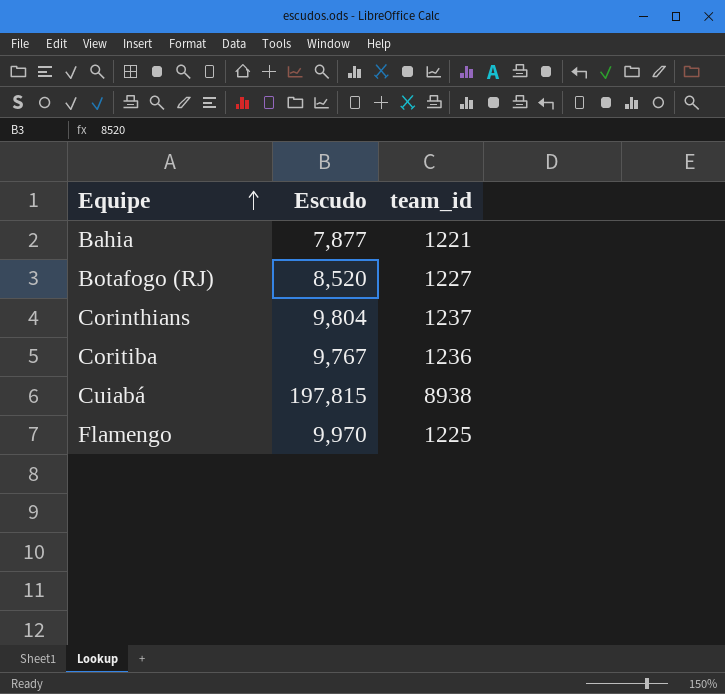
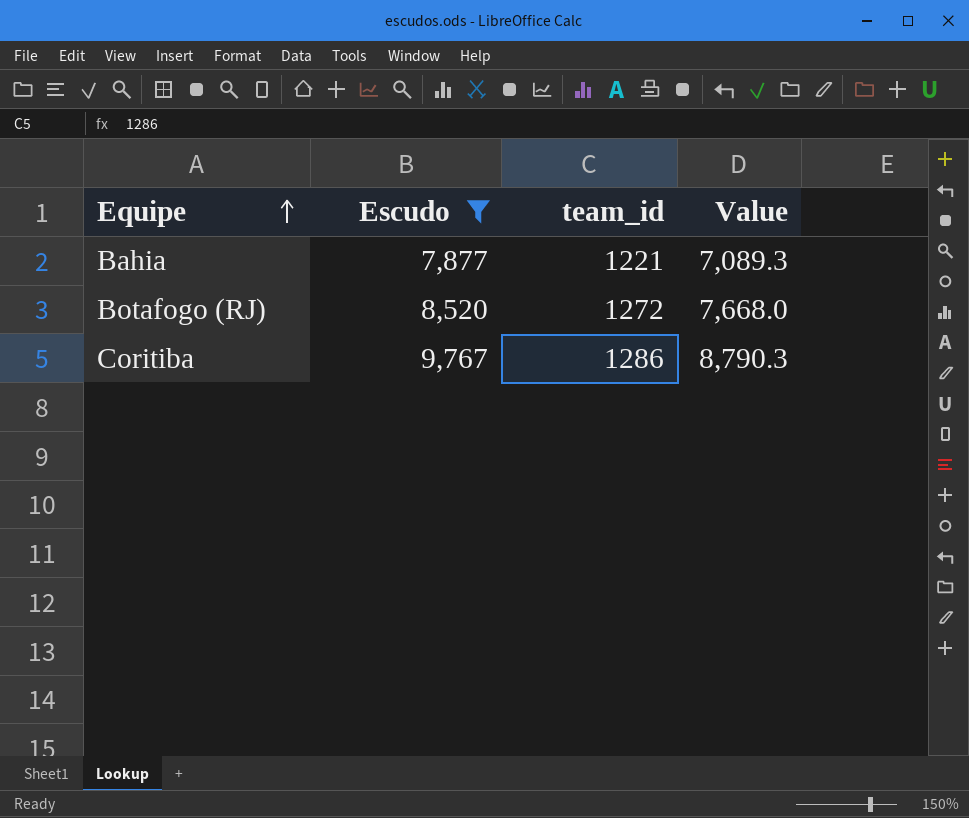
filter: none -> Escudo <= 9,767
column Value | formula: none -> [Escudo] * 0.9
Botafogo (RJ) | team_id: 1227 -> 1272
Coritiba | team_id: 1236 -> 1286

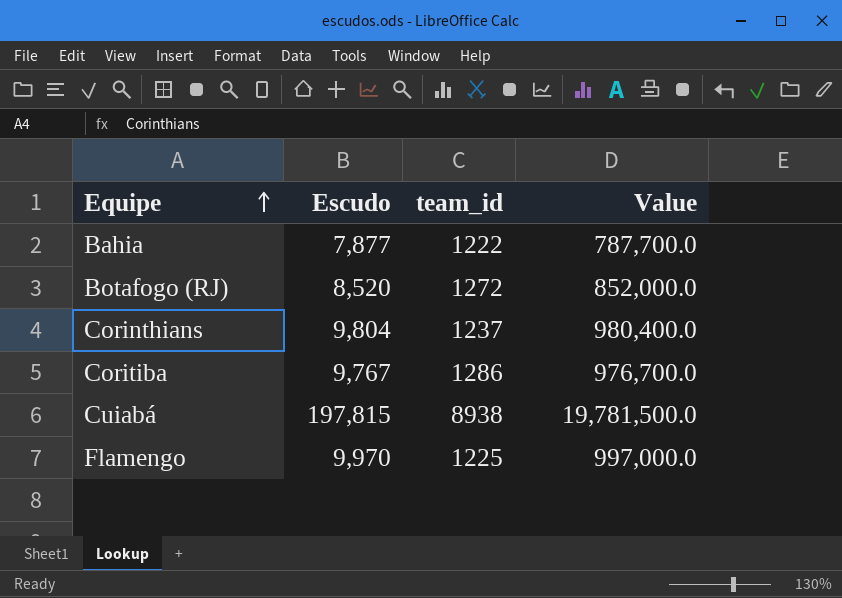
filter: Escudo <= 9,767 -> none
column Value | formula: [Escudo] * 0.9 -> [Escudo] * 100
Bahia | team_id: 1221 -> 1222

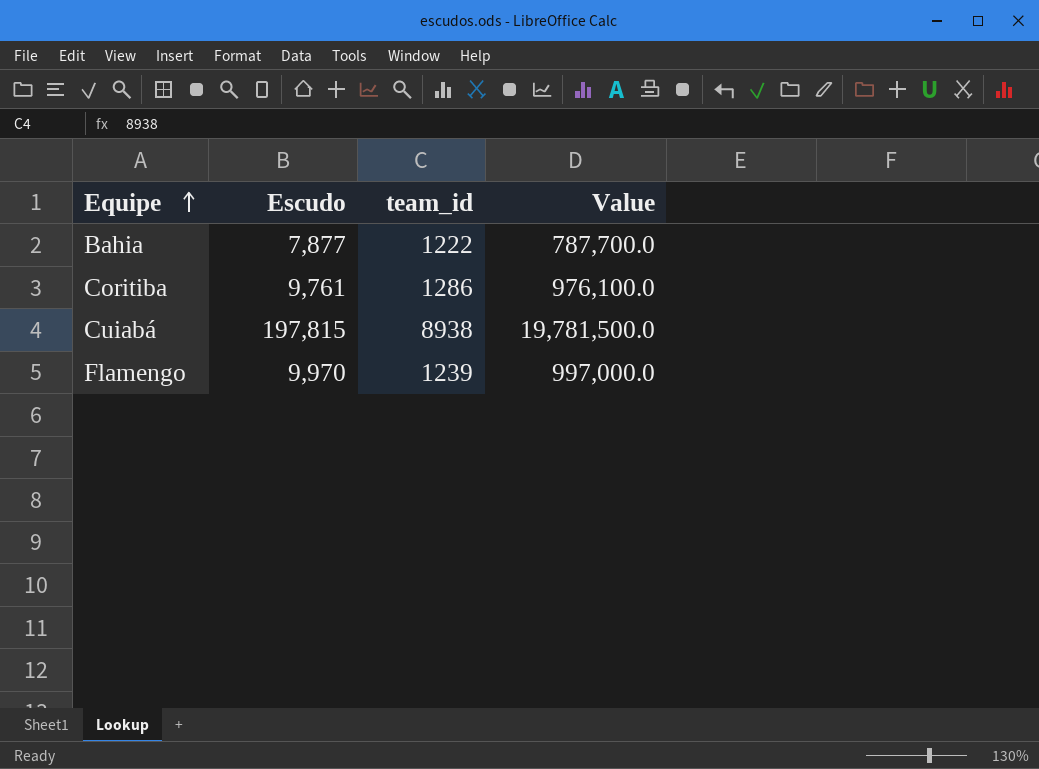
row Botafogo (RJ): 8,520 | 1272 | 852,000.0 -> none
row Corinthians: 9,804 | 1237 | 980,400.0 -> none
Coritiba | Escudo: 9,767 -> 9,761
Coritiba | Value: 976,700.0 -> 976,100.0
Flamengo | team_id: 1225 -> 1239

